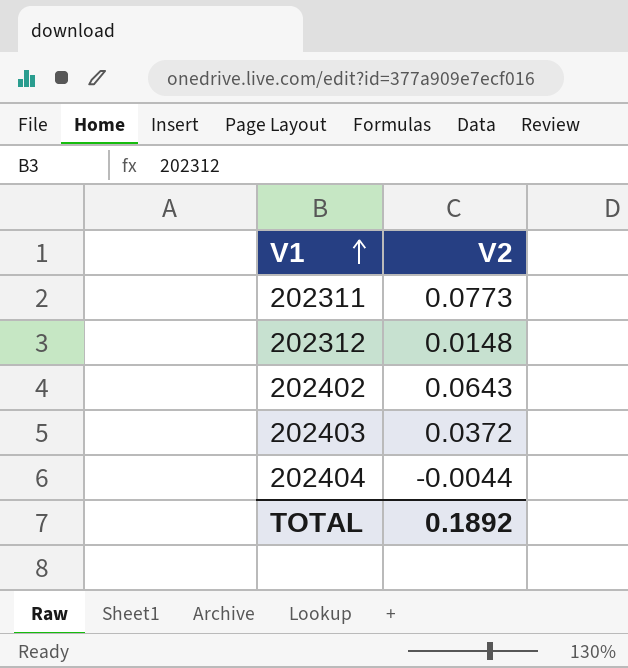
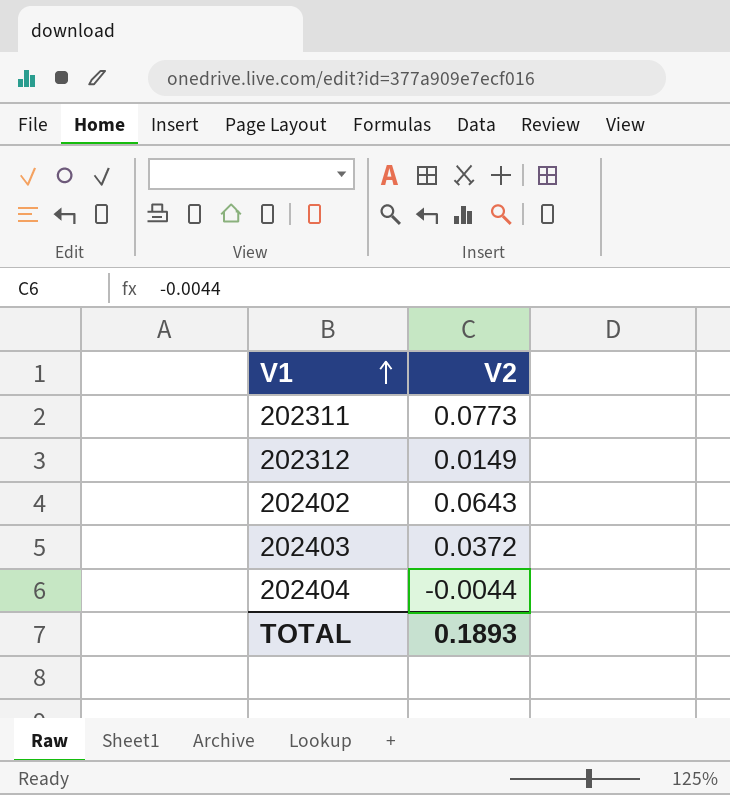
202312 | V2: 0.0148 -> 0.0149
TOTAL | V2: 0.1892 -> 0.1893

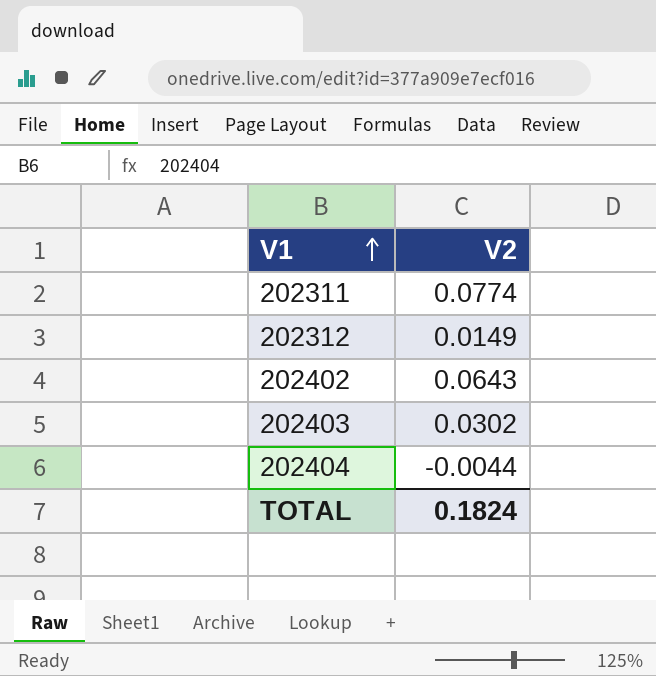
202311 | V2: 0.0773 -> 0.0774
202403 | V2: 0.0372 -> 0.0302
TOTAL | V2: 0.1893 -> 0.1824

